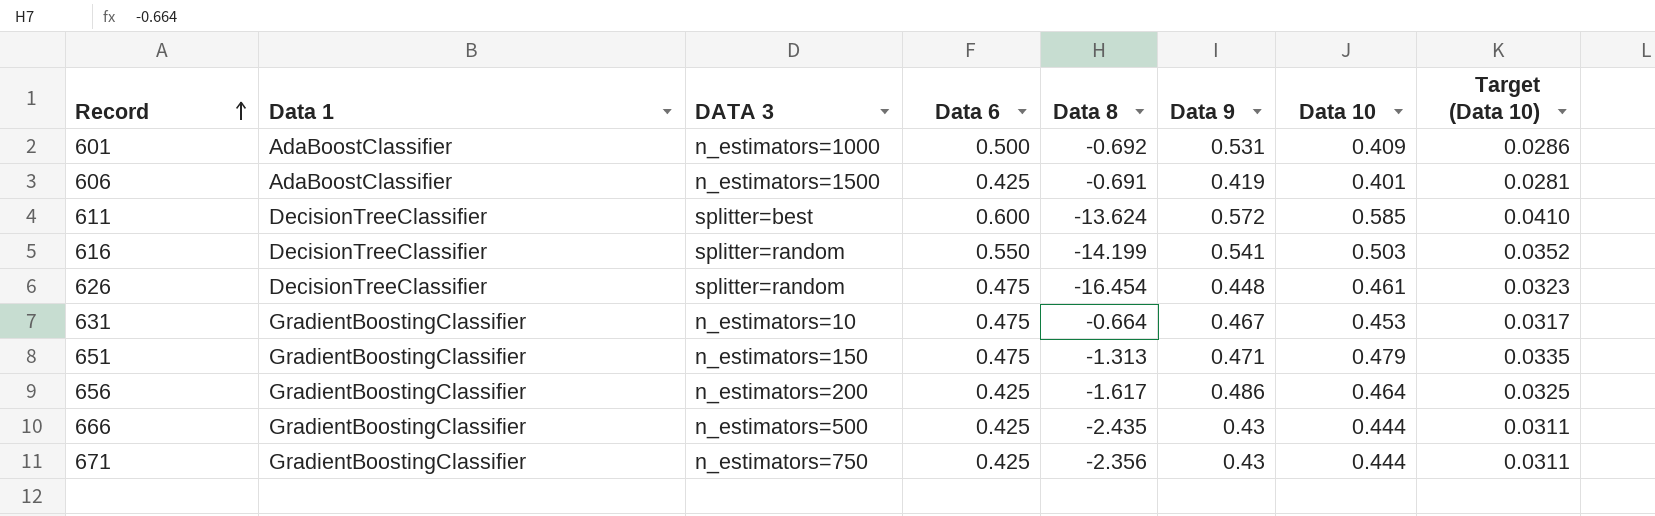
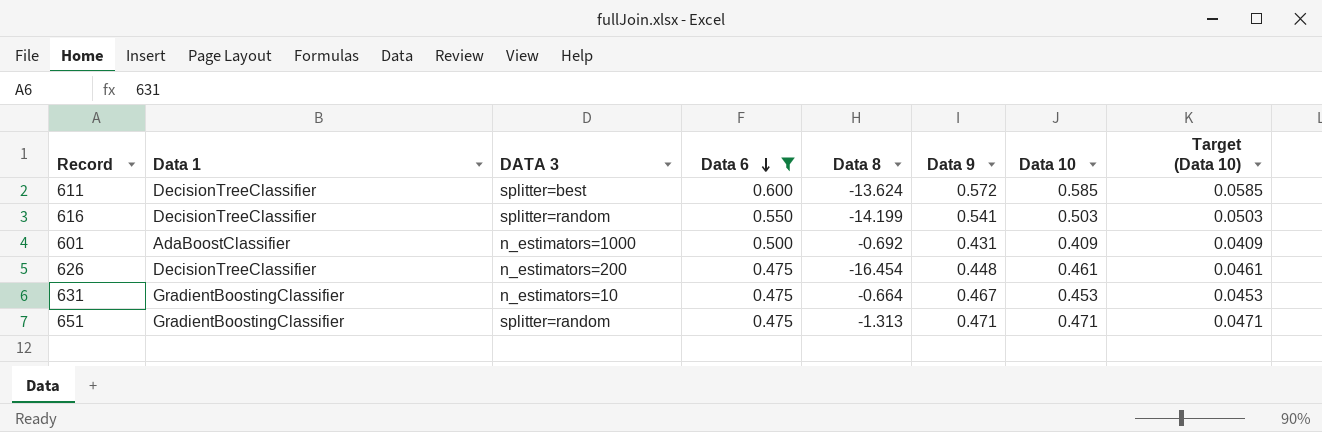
filter: none -> Data 6 != 0.425
row order: Record ascending -> Data 6 descending
column Target (Data 10) | formula: [Data 10] * 0.07 -> [Data 10] * 0.1
601 | Data 9: 0.531 -> 0.431
626 | DATA 3: splitter=random -> n_estimators=200
651 | DATA 3: n_estimators=150 -> splitter=random
651 | Data 10: 0.479 -> 0.471

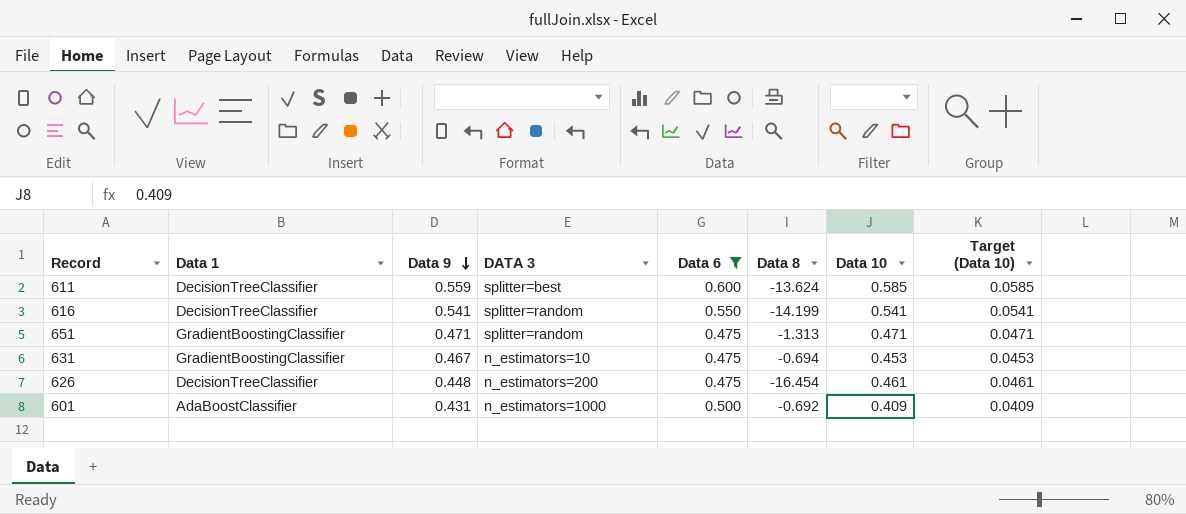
row order: Data 6 descending -> Data 9 descending
column Data 9 | position: 6 -> 3
611 | Data 9: 0.572 -> 0.559
616 | Data 10: 0.503 -> 0.541
616 | Target (Data 10): 0.0503 -> 0.0541
631 | Data 8: -0.664 -> -0.694

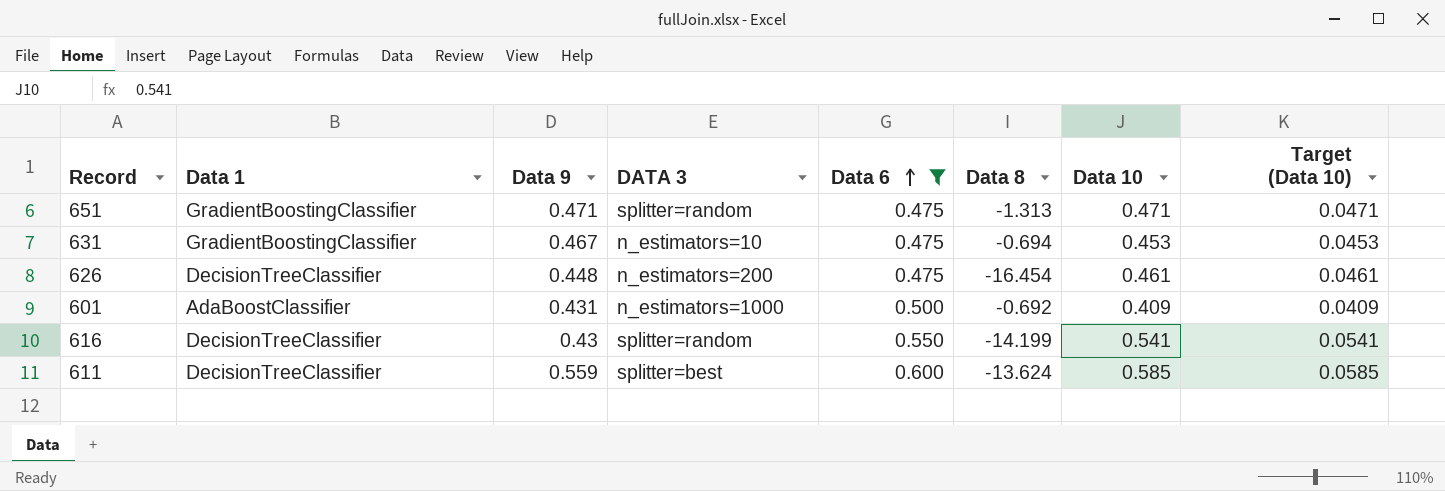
row order: Data 9 descending -> Data 6 ascending
616 | Data 9: 0.541 -> 0.43

